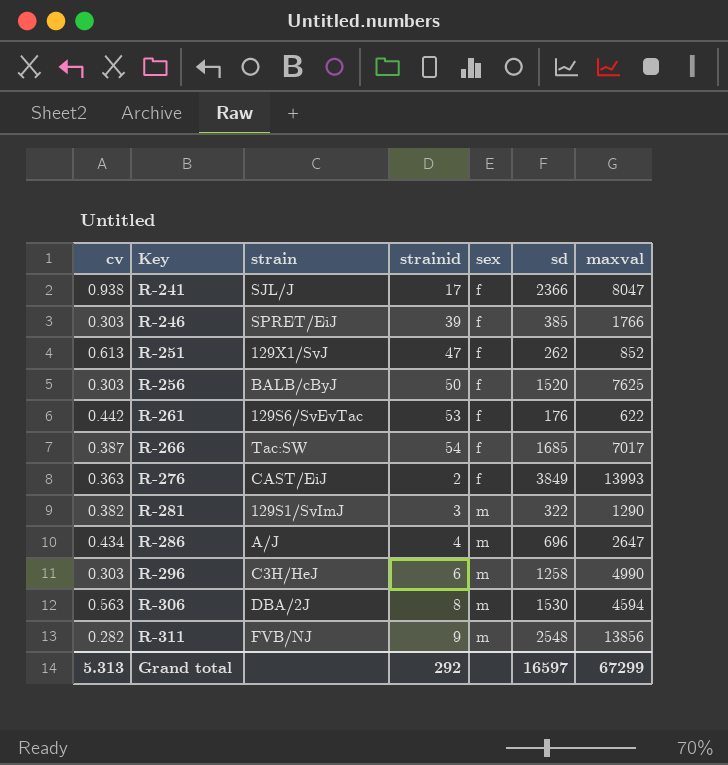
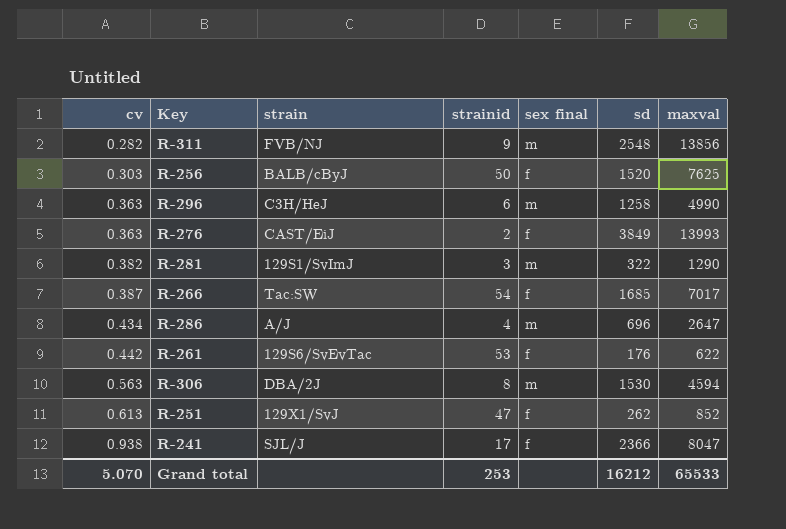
row order: Key ascending -> cv ascending
column name: sex -> sex final
row R-246: 0.303 | SPRET/EiJ | 39 | f | 385 | 1766 -> none
R-296 | cv: 0.303 -> 0.363
Grand total | cv: 5.313 -> 5.070
Grand total | strainid: 292 -> 253
Grand total | sd: 16597 -> 16212
Grand total | maxval: 67299 -> 65533

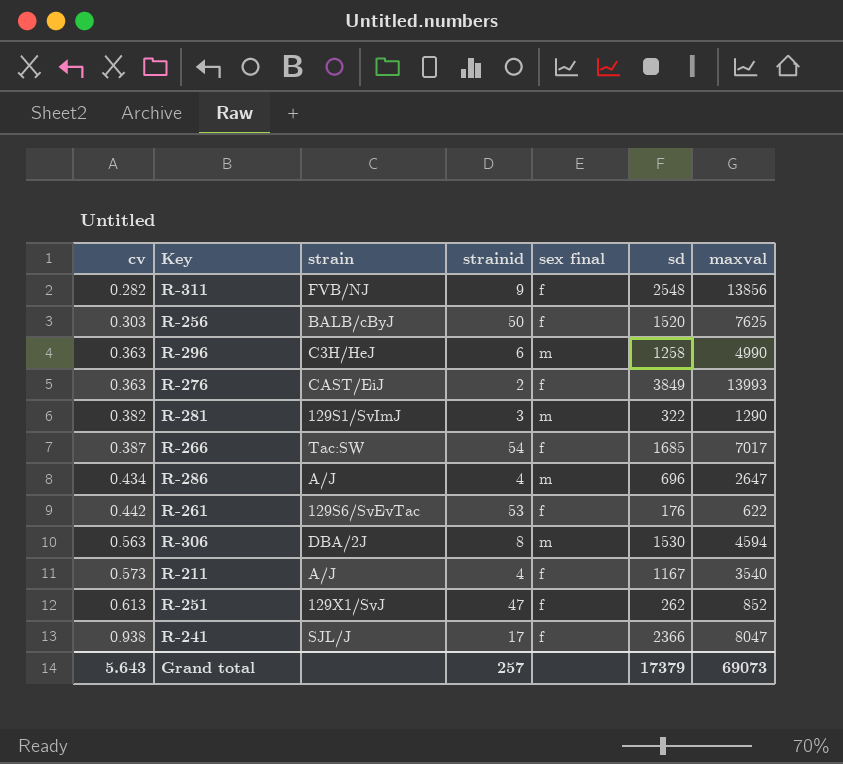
R-311 | sex final: m -> f
row R-211: none -> 0.573 | A/J | 4 | f | 1167 | 3540
Grand total | cv: 5.070 -> 5.643
Grand total | strainid: 253 -> 257
Grand total | sd: 16212 -> 17379
Grand total | maxval: 65533 -> 69073

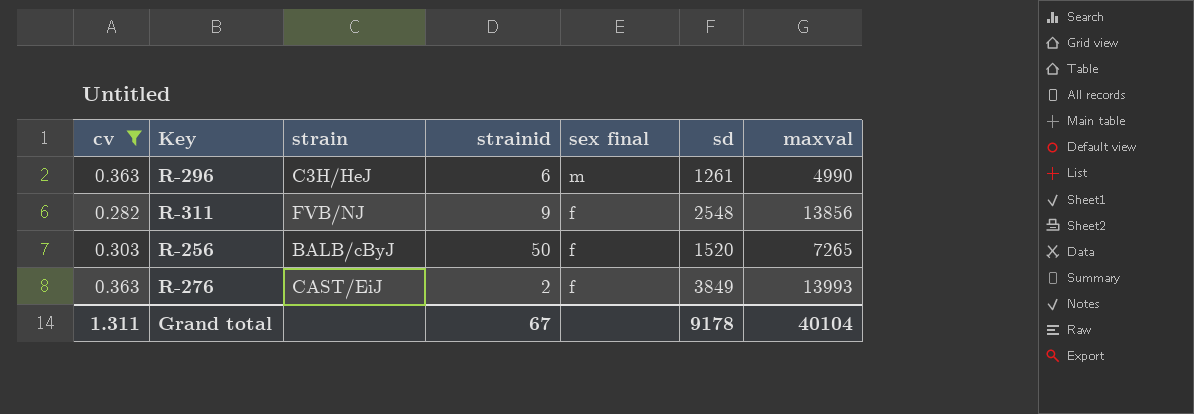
filter: none -> cv <= 0.363
row order: cv ascending -> sex final descending
R-296 | sd: 1258 -> 1261
R-256 | maxval: 7625 -> 7265
Grand total | cv: 5.643 -> 1.311
Grand total | strainid: 257 -> 67
Grand total | sd: 17379 -> 9178
Grand total | maxval: 69073 -> 40104

